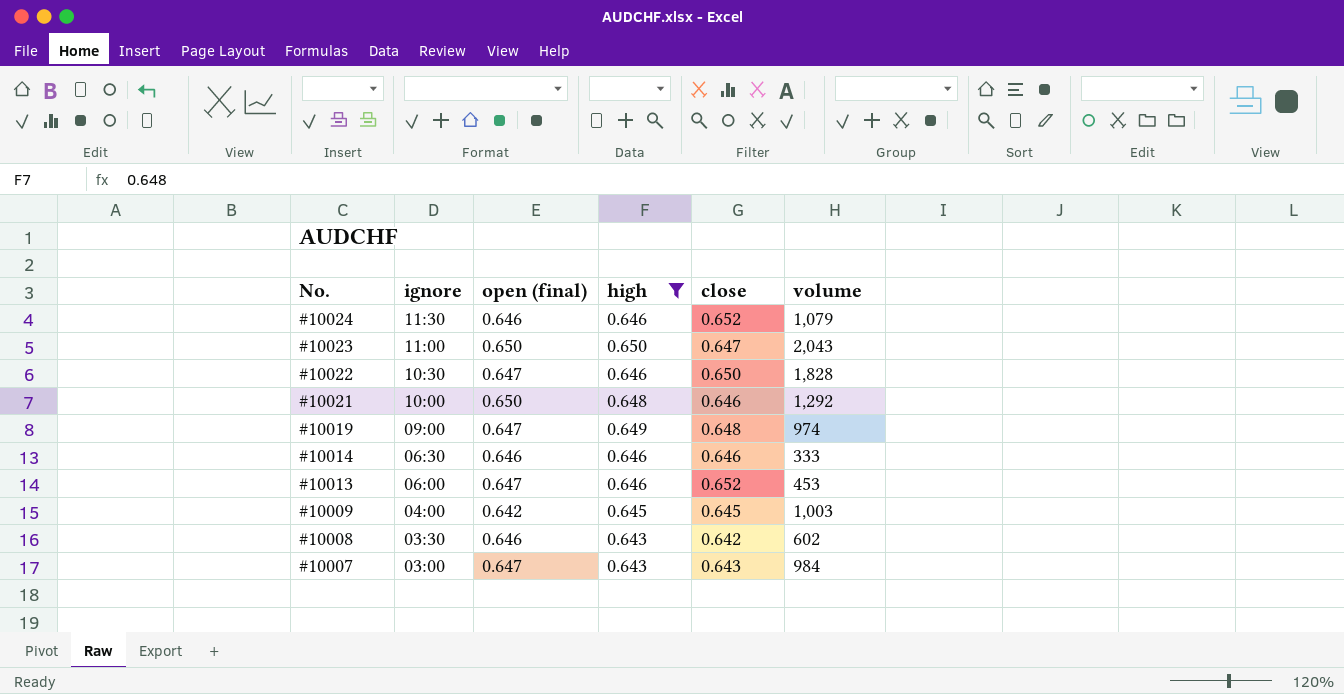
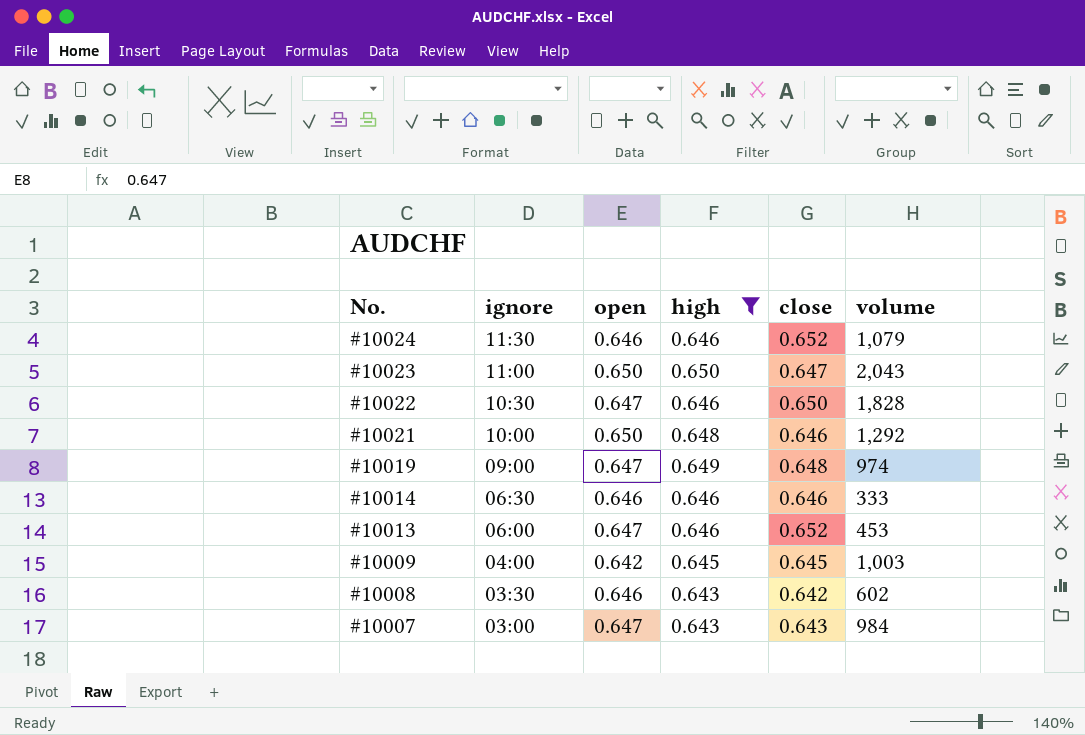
column name: open (final) -> open

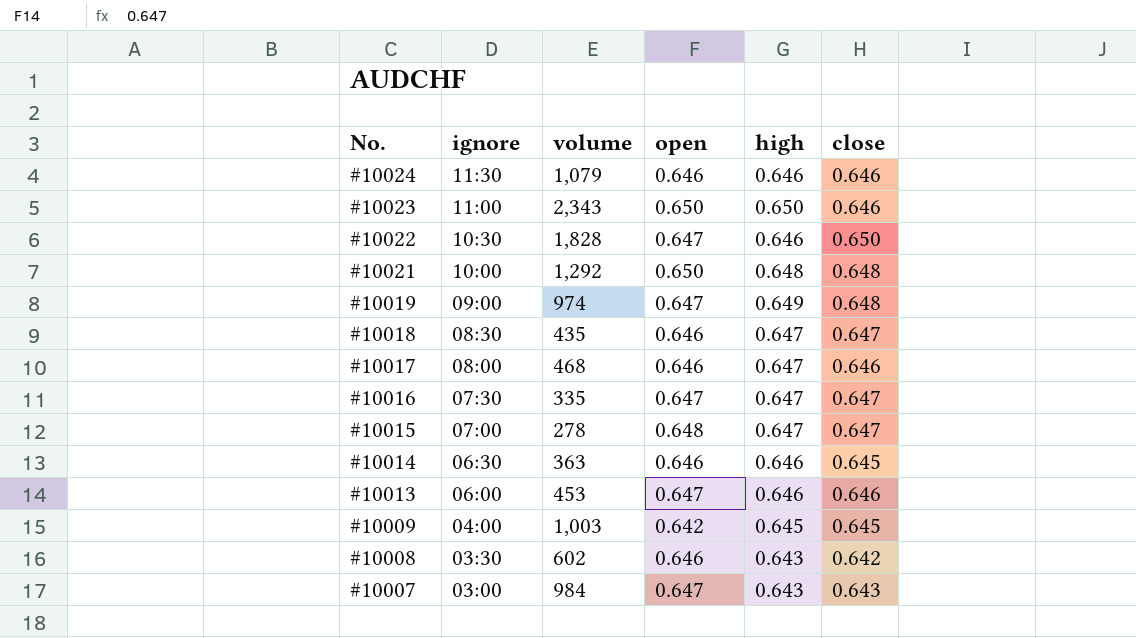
filter: high != 0.647 -> none
column volume | position: 6 -> 3
#10024 | close: 0.652 -> 0.646
#10023 | volume: 2,043 -> 2,343
#10023 | close: 0.647 -> 0.646
#10021 | close: 0.646 -> 0.648
#10014 | volume: 333 -> 363
#10014 | close: 0.646 -> 0.645
#10013 | close: 0.652 -> 0.646

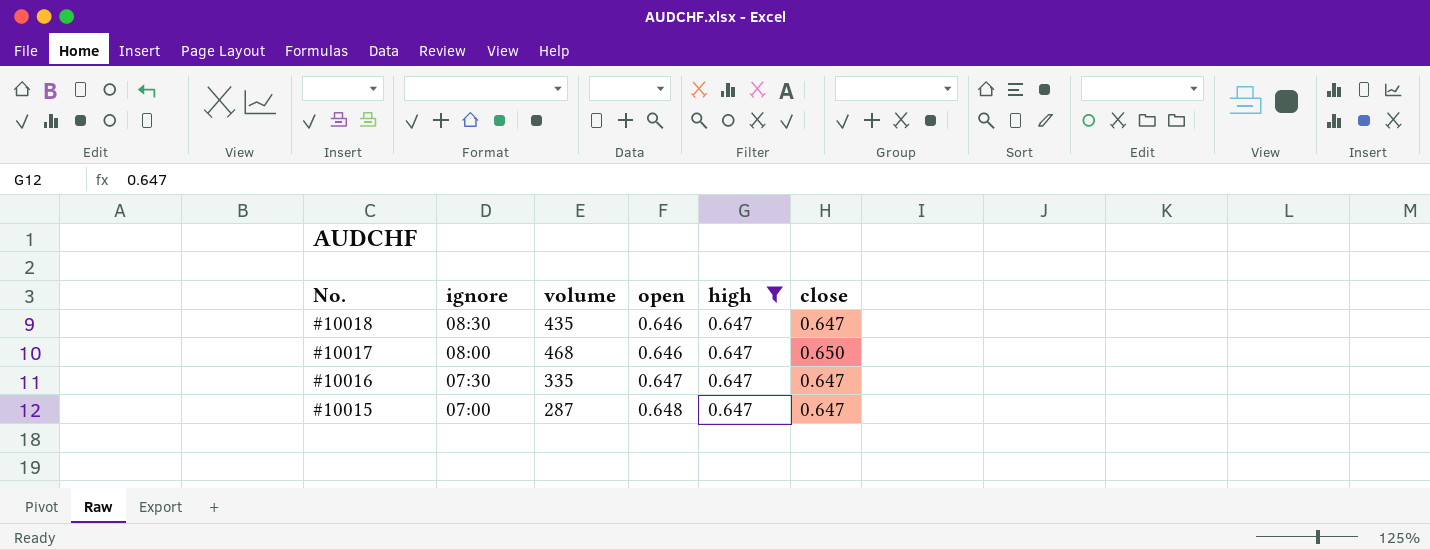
filter: none -> high = 0.647
#10017 | close: 0.646 -> 0.650
#10015 | volume: 278 -> 287

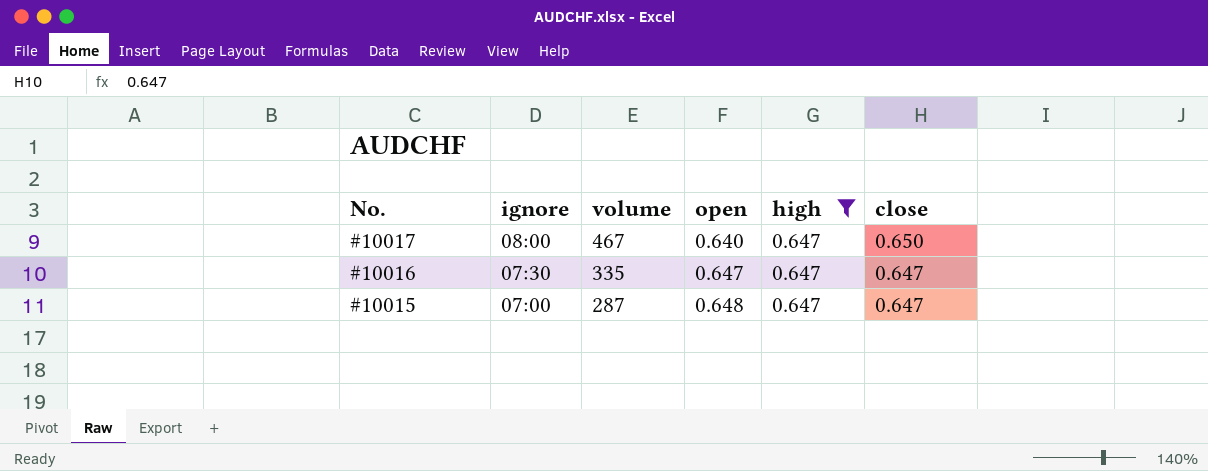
row #10018: 08:30 | 435 | 0.646 | 0.647 | 0.647 -> none
#10017 | volume: 468 -> 467
#10017 | open: 0.646 -> 0.640

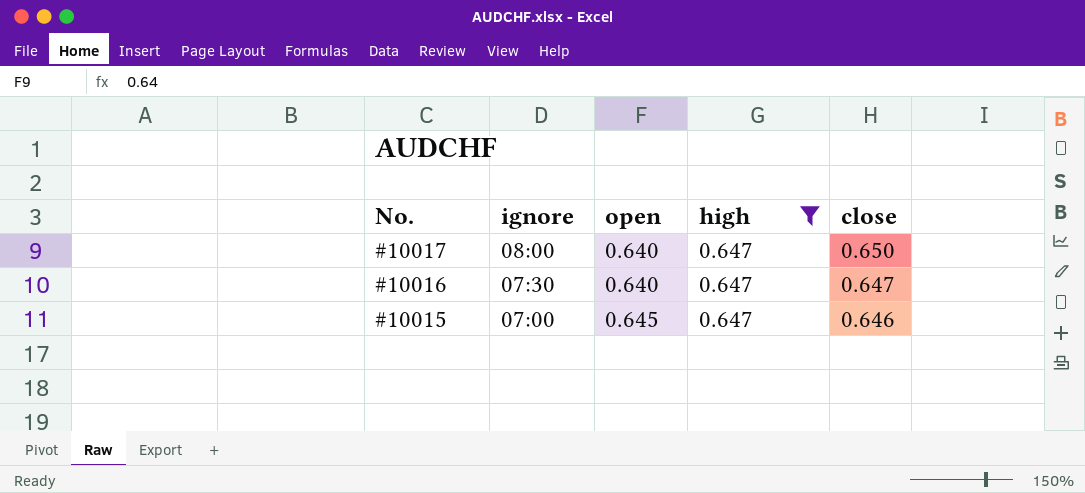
column volume | position: 3 -> none
#10016 | open: 0.647 -> 0.640
#10015 | open: 0.648 -> 0.645
#10015 | close: 0.647 -> 0.646

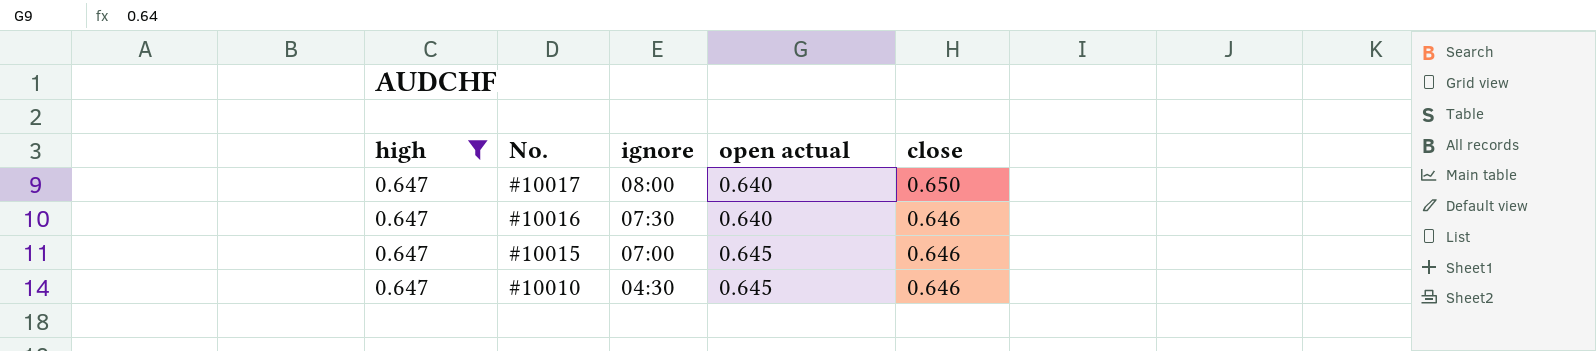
column high | position: 4 -> 1
column name: open -> open actual
#10016 | close: 0.647 -> 0.646
row #10010: none -> 0.647 | 04:30 | 0.645 | 0.646

